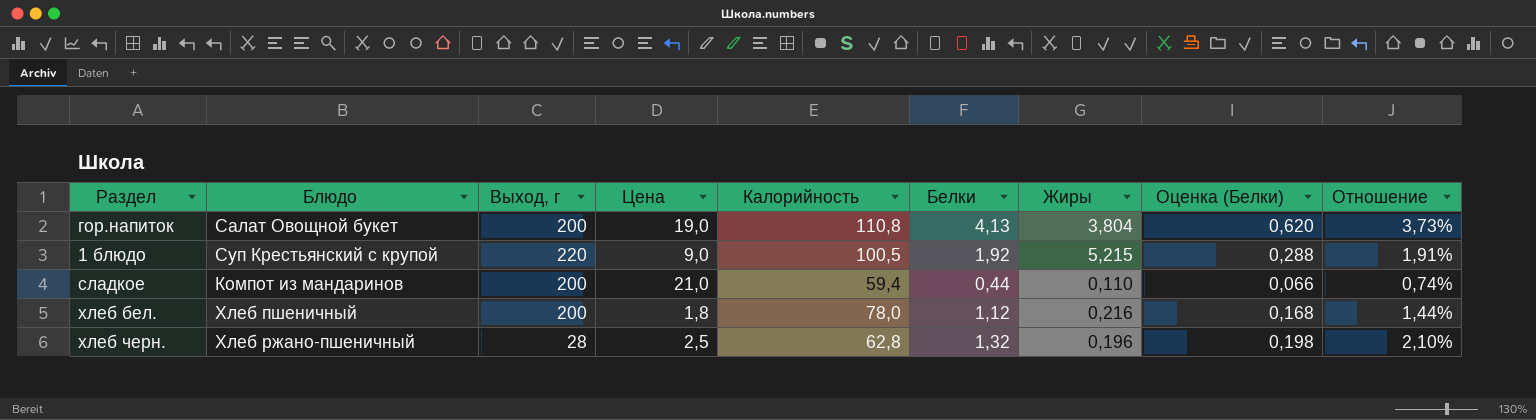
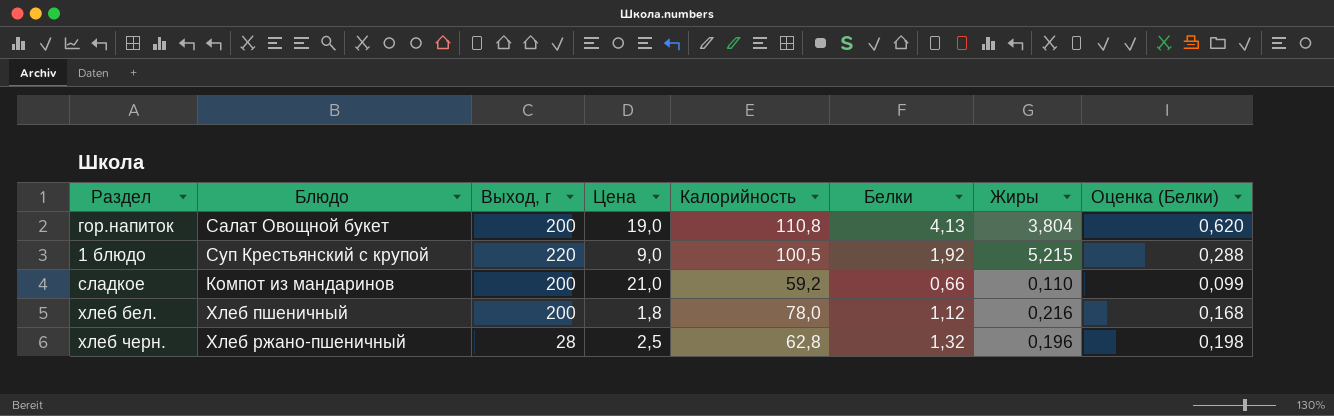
column Отношение | formula: [Белки] / [Калорийность] -> none
сладкое | Калорийность: 59,4 -> 59,2
сладкое | Белки: 0,44 -> 0,66
сладкое | Оценка (Белки): 0,066 -> 0,099

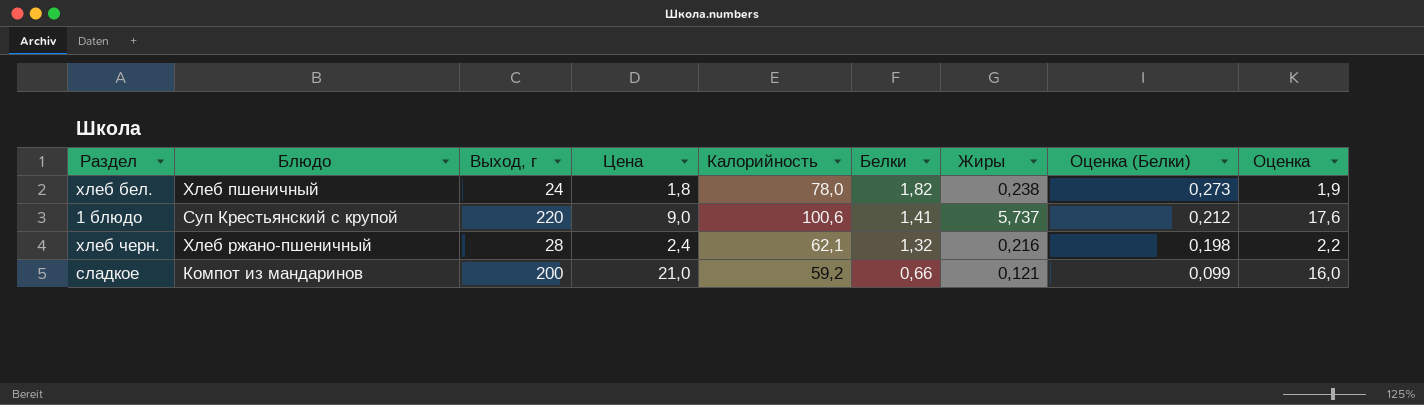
row order: none -> Белки descending
column Оценка | formula: none -> [Выход, г] * 0,08
row гор.напиток: Салат Овощной букет | 200 | 19,0 | 110,8 | 4,13 | 3,804 | 0,620 -> none
хлеб бел. | Выход, г: 200 -> 24
хлеб бел. | Белки: 1,12 -> 1,82
хлеб бел. | Жиры: 0,216 -> 0,238
хлеб бел. | Оценка (Белки): 0,168 -> 0,273
1 блюдо | Калорийность: 100,5 -> 100,6
1 блюдо | Белки: 1,92 -> 1,41
1 блюдо | Жиры: 5,215 -> 5,737
1 блюдо | Оценка (Белки): 0,288 -> 0,212
хлеб черн. | Цена: 2,5 -> 2,4
хлеб черн. | Калорийность: 62,8 -> 62,1
хлеб черн. | Жиры: 0,196 -> 0,216
сладкое | Жиры: 0,110 -> 0,121

